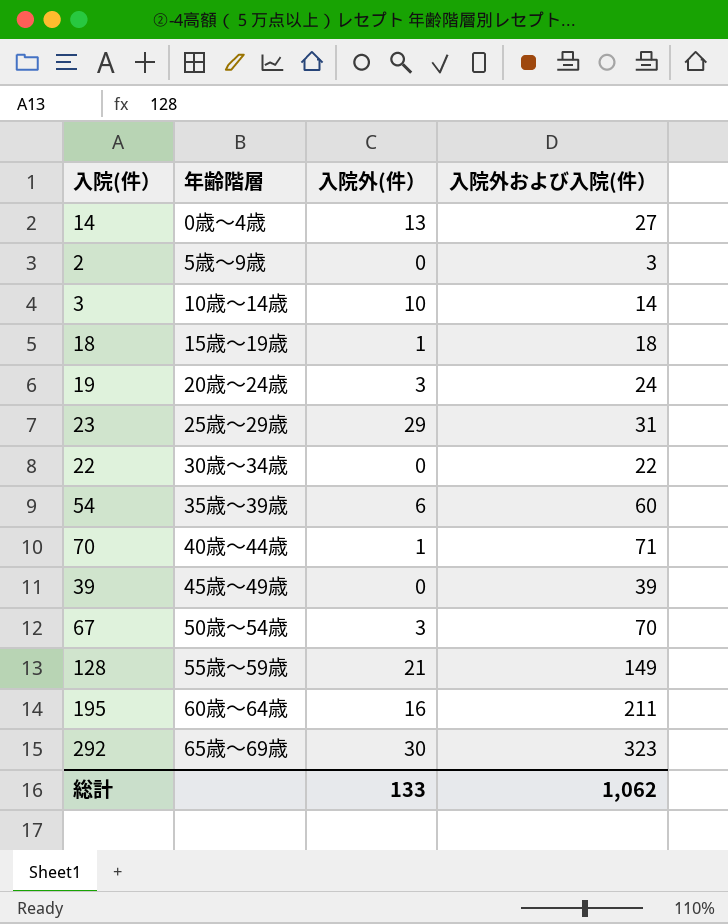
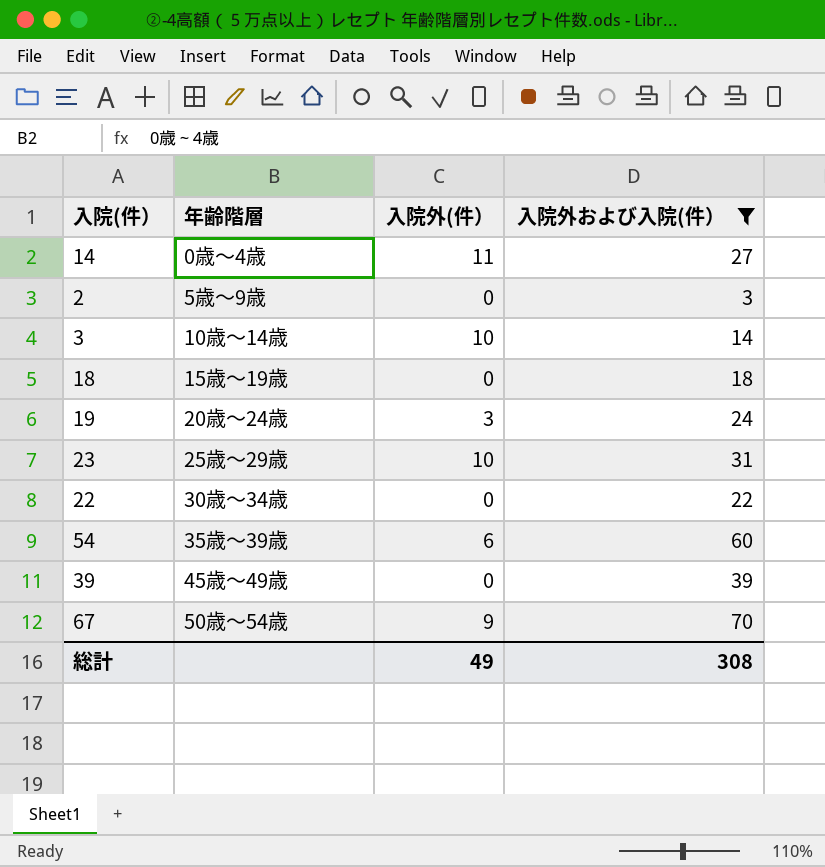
filter: none -> 入院外および入院(件） <= 70
14 | 入院外(件）: 13 -> 11
18 | 入院外(件）: 1 -> 0
23 | 入院外(件）: 29 -> 10
67 | 入院外(件）: 3 -> 9
総計 | 入院外(件）: 133 -> 49
総計 | 入院外および入院(件）: 1,062 -> 308

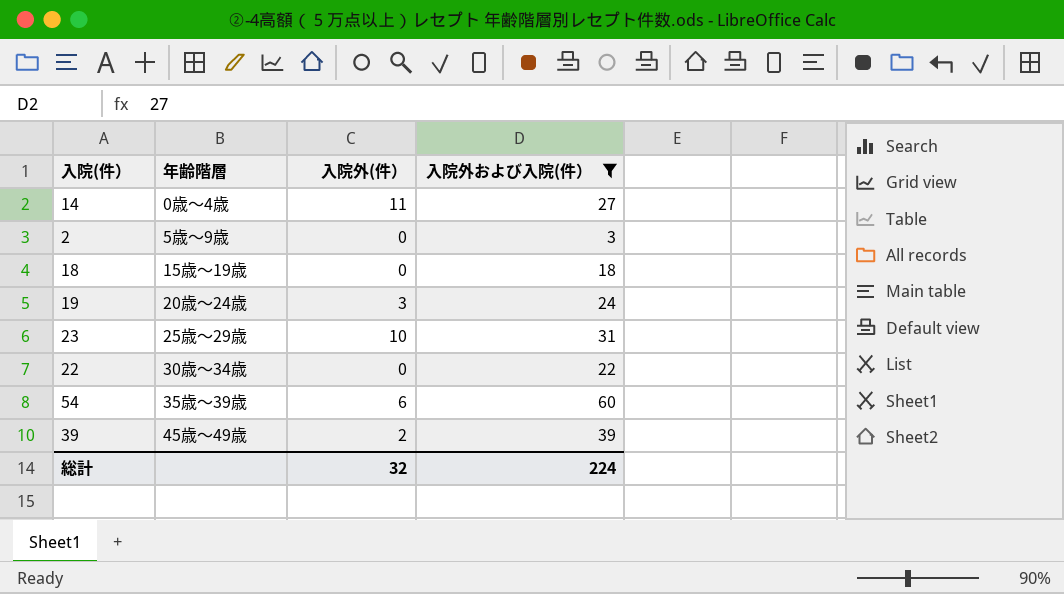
row 3: 10歳～14歳 | 10 | 14 -> none
row 67: 50歳～54歳 | 9 | 70 -> none
39 | 入院外(件）: 0 -> 2
総計 | 入院外(件）: 49 -> 32
総計 | 入院外および入院(件）: 308 -> 224

